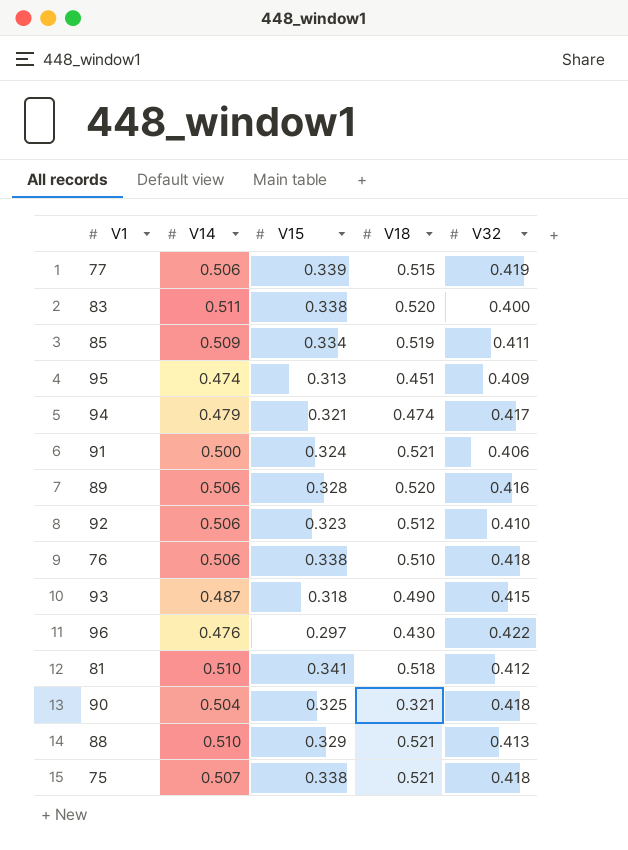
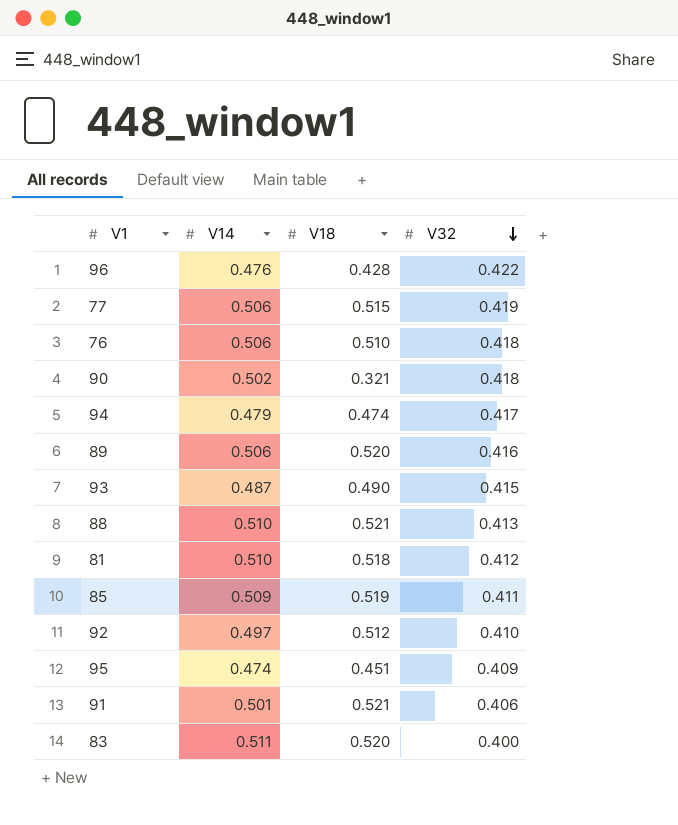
row order: none -> V32 descending
column V15 | position: 3 -> none
row 75: 0.507 | 0.338 | 0.521 | 0.418 -> none
96 | V18: 0.430 -> 0.428
90 | V14: 0.504 -> 0.502
92 | V14: 0.506 -> 0.497
91 | V14: 0.500 -> 0.501

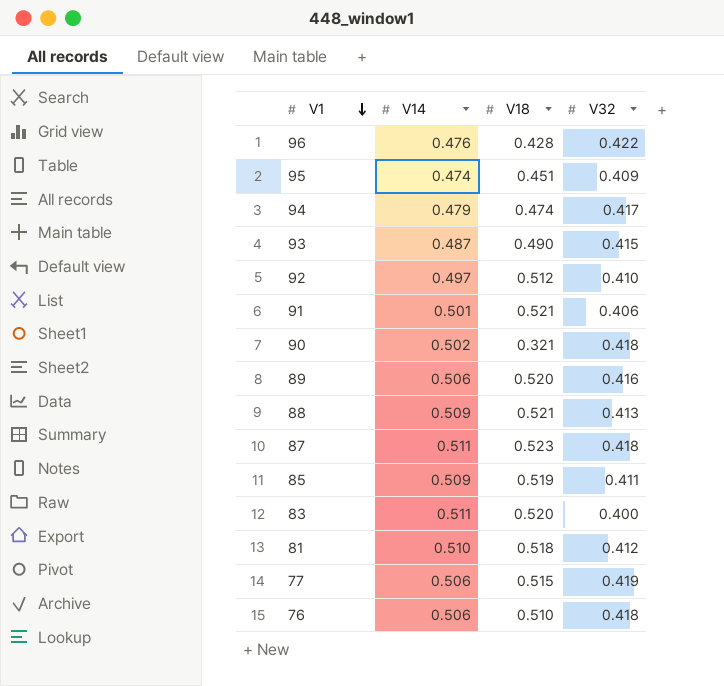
row order: V32 descending -> V1 descending
88 | V14: 0.510 -> 0.509
row 87: none -> 0.511 | 0.523 | 0.418

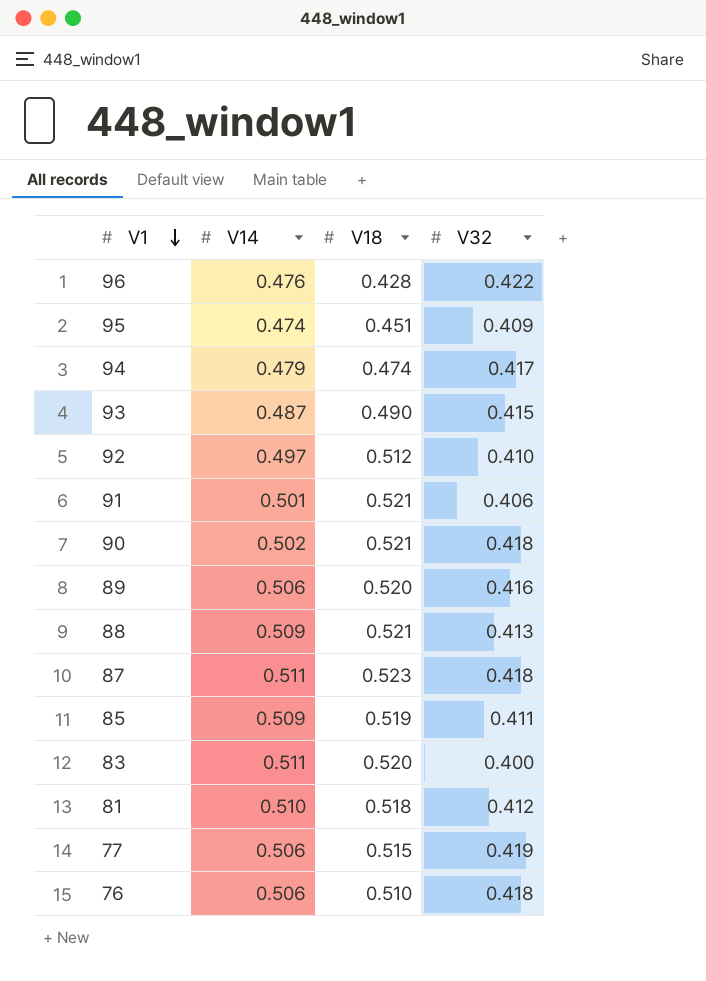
90 | V18: 0.321 -> 0.521

